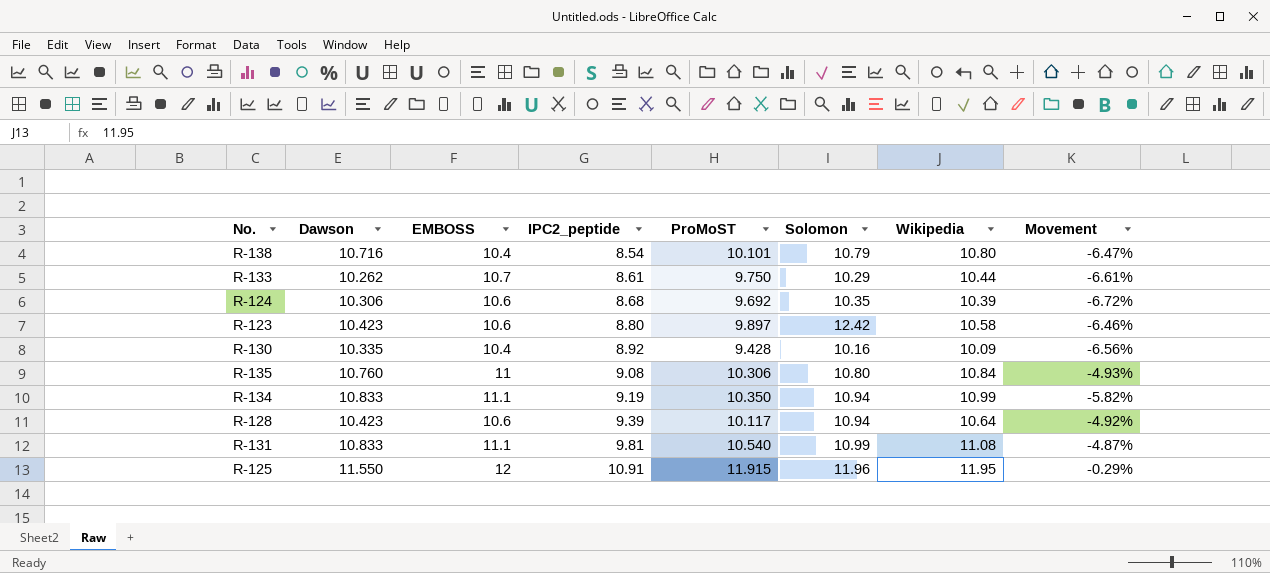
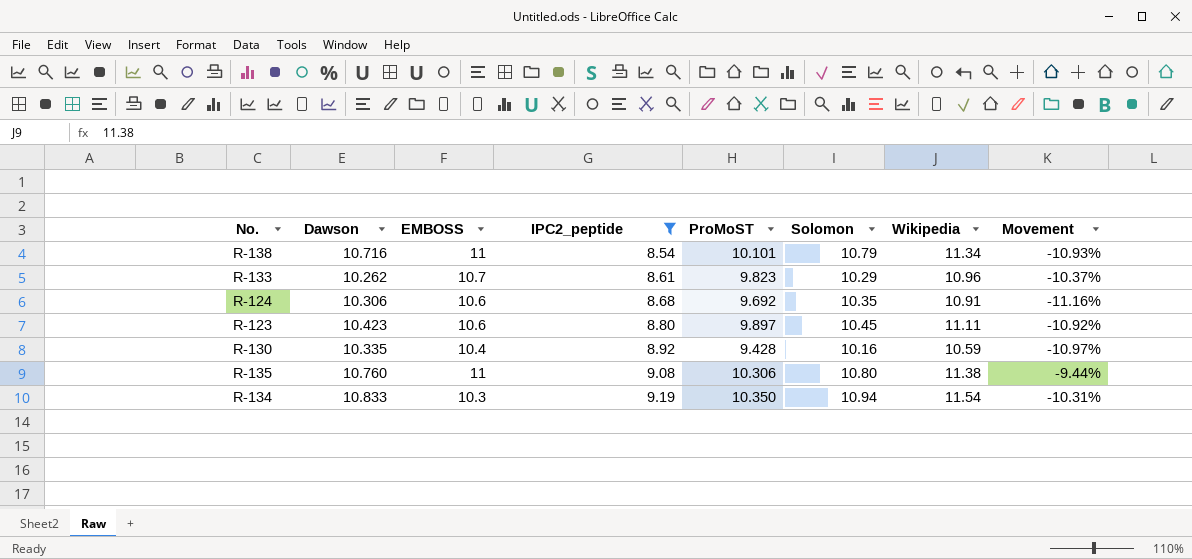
filter: none -> IPC2_peptide <= 9.19
R-138 | EMBOSS: 10.4 -> 11
R-138 | Wikipedia: 10.80 -> 11.34
R-138 | Movement: -6.47% -> -10.93%
R-133 | ProMoST: 9.750 -> 9.823
R-133 | Wikipedia: 10.44 -> 10.96
R-133 | Movement: -6.61% -> -10.37%
R-124 | Wikipedia: 10.39 -> 10.91
R-124 | Movement: -6.72% -> -11.16%
R-123 | Solomon: 12.42 -> 10.45
R-123 | Wikipedia: 10.58 -> 11.11
R-123 | Movement: -6.46% -> -10.92%
R-130 | Wikipedia: 10.09 -> 10.59
R-130 | Movement: -6.56% -> -10.97%
R-135 | Wikipedia: 10.84 -> 11.38
R-135 | Movement: -4.93% -> -9.44%
R-134 | EMBOSS: 11.1 -> 10.3
R-134 | Wikipedia: 10.99 -> 11.54
R-134 | Movement: -5.82% -> -10.31%

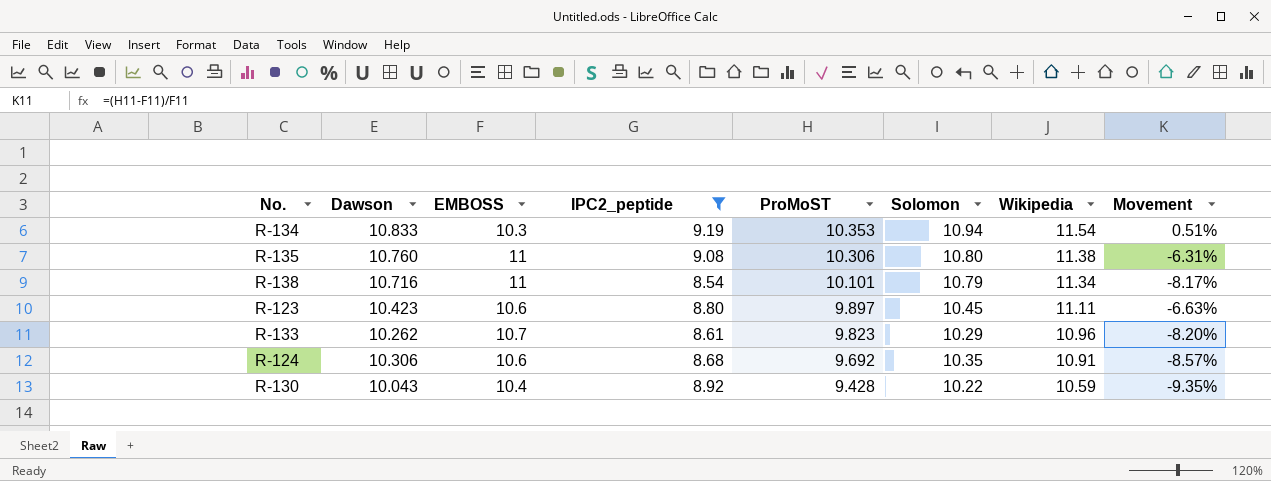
row order: IPC2_peptide ascending -> ProMoST descending
column Movement | formula: ([ProMoST] - [Wikipedia]) / [Wikipedia] -> ([ProMoST] - [EMBOSS]) / [EMBOSS]
R-134 | ProMoST: 10.350 -> 10.353
R-130 | Dawson: 10.335 -> 10.043
R-130 | Solomon: 10.16 -> 10.22

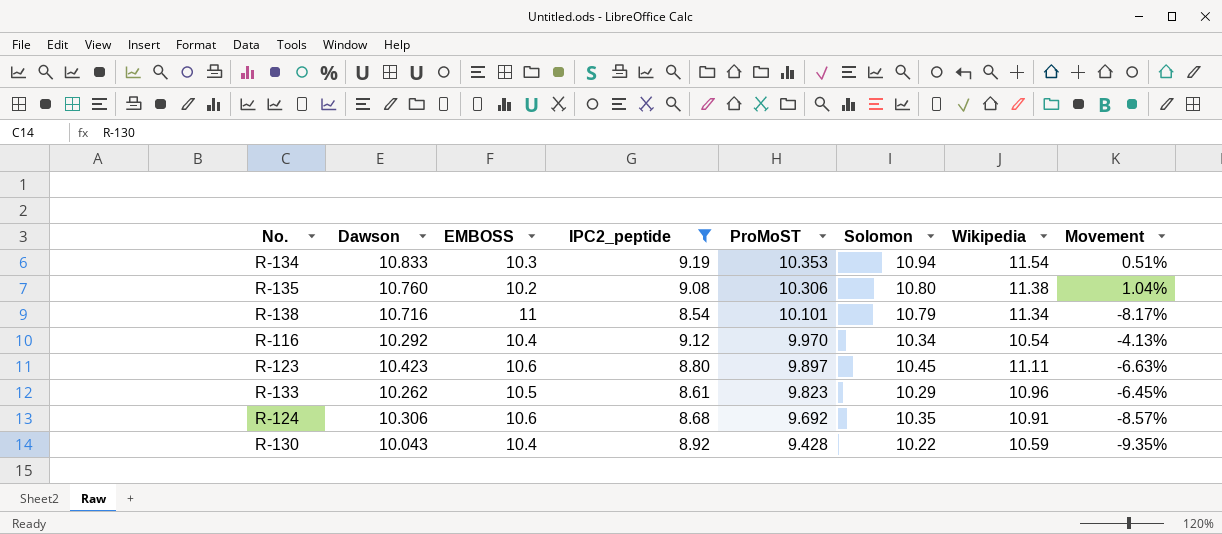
R-135 | EMBOSS: 11 -> 10.2
R-135 | Movement: -6.31% -> 1.04%
row R-116: none -> 10.292 | 10.4 | 9.12 | 9.970 | 10.34 | 10.54 | -4.13%
R-133 | EMBOSS: 10.7 -> 10.5
R-133 | Movement: -8.20% -> -6.45%

